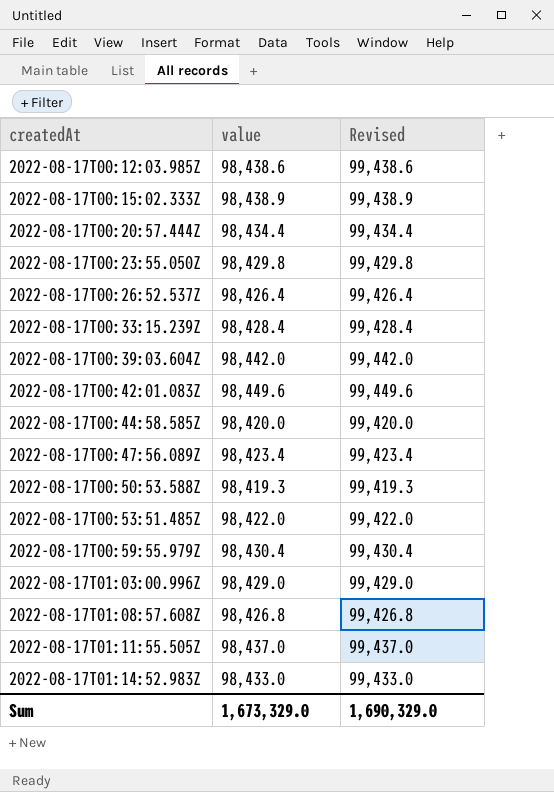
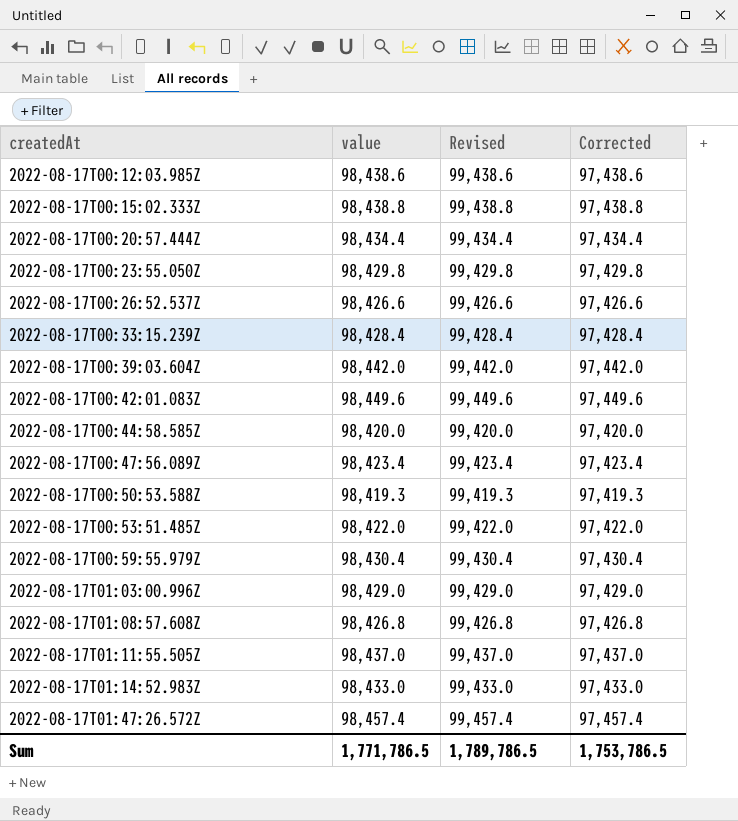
column Corrected | formula: none -> [value] - 1000
2022-08-17T00:15:02.333Z | value: 98,438.9 -> 98,438.8
2022-08-17T00:15:02.333Z | Revised: 99,438.9 -> 99,438.8
2022-08-17T00:26:52.537Z | value: 98,426.4 -> 98,426.6
2022-08-17T00:26:52.537Z | Revised: 99,426.4 -> 99,426.6
row 2022-08-17T01:47:26.572Z: none -> 98,457.4 | 99,457.4 | 97,457.4
Sum | value: 1,673,329.0 -> 1,771,786.5
Sum | Revised: 1,690,329.0 -> 1,789,786.5

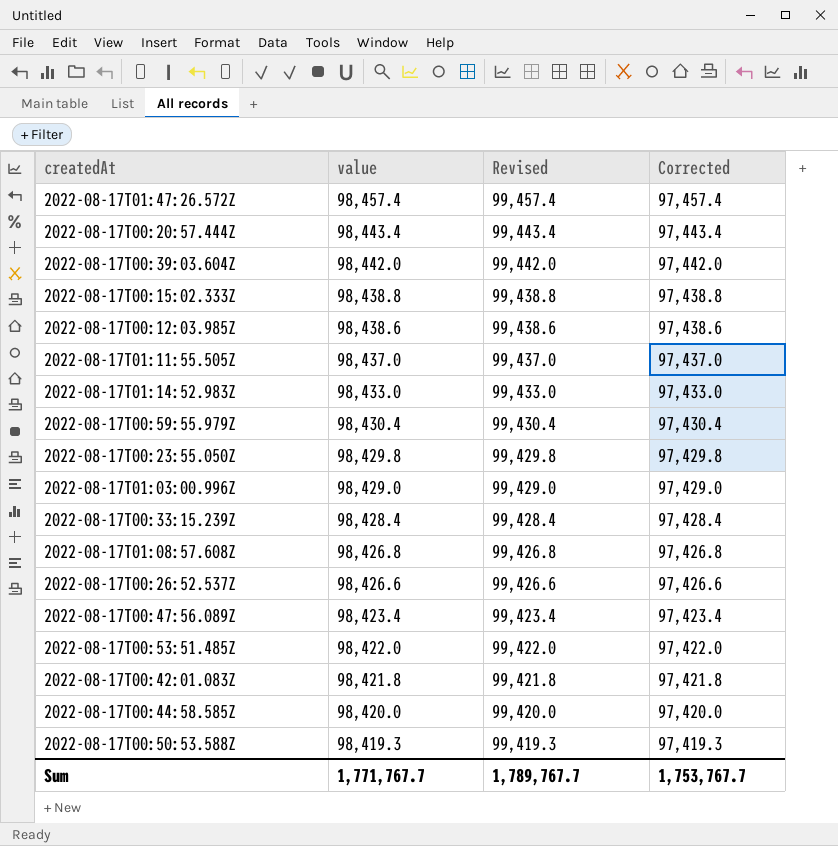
row order: createdAt ascending -> value descending
2022-08-17T00:20:57.444Z | value: 98,434.4 -> 98,443.4
2022-08-17T00:20:57.444Z | Revised: 99,434.4 -> 99,443.4
2022-08-17T00:20:57.444Z | Corrected: 97,434.4 -> 97,443.4
2022-08-17T00:42:01.083Z | value: 98,449.6 -> 98,421.8
2022-08-17T00:42:01.083Z | Revised: 99,449.6 -> 99,421.8
2022-08-17T00:42:01.083Z | Corrected: 97,449.6 -> 97,421.8
Sum | value: 1,771,786.5 -> 1,771,767.7
Sum | Revised: 1,789,786.5 -> 1,789,767.7
Sum | Corrected: 1,753,786.5 -> 1,753,767.7

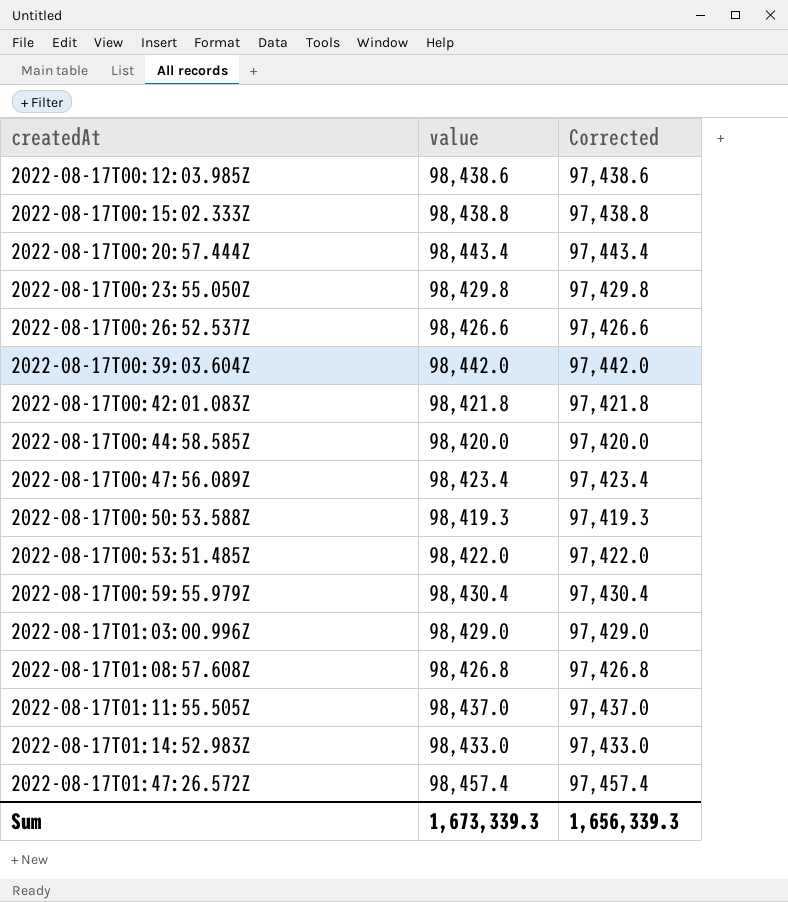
row order: value descending -> createdAt ascending
column Revised | formula: [value] + 1000 -> none
row 2022-08-17T00:33:15.239Z: 98,428.4 | 99,428.4 | 97,428.4 -> none
Sum | value: 1,771,767.7 -> 1,673,339.3
Sum | Corrected: 1,753,767.7 -> 1,656,339.3

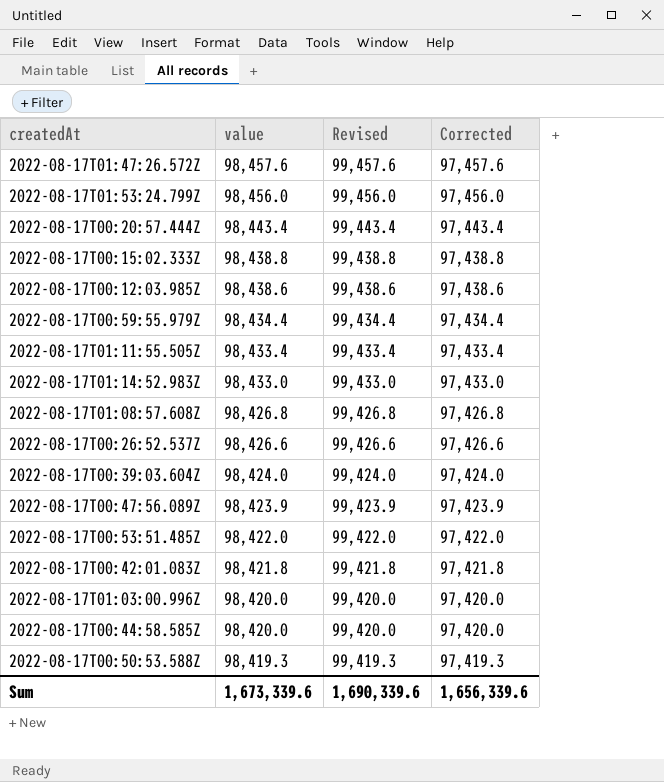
row order: createdAt ascending -> value descending
column Revised | formula: none -> [value] + 1000
row 2022-08-17T00:23:55.050Z: 98,429.8 | 97,429.8 -> none
2022-08-17T01:47:26.572Z | value: 98,457.4 -> 98,457.6
2022-08-17T01:47:26.572Z | Corrected: 97,457.4 -> 97,457.6
row 2022-08-17T01:53:24.799Z: none -> 98,456.0 | 99,456.0 | 97,456.0
2022-08-17T00:59:55.979Z | value: 98,430.4 -> 98,434.4
2022-08-17T00:59:55.979Z | Corrected: 97,430.4 -> 97,434.4
2022-08-17T01:11:55.505Z | value: 98,437.0 -> 98,433.4
2022-08-17T01:11:55.505Z | Corrected: 97,437.0 -> 97,433.4
2022-08-17T00:39:03.604Z | value: 98,442.0 -> 98,424.0
2022-08-17T00:39:03.604Z | Corrected: 97,442.0 -> 97,424.0
2022-08-17T00:47:56.089Z | value: 98,423.4 -> 98,423.9
2022-08-17T00:47:56.089Z | Corrected: 97,423.4 -> 97,423.9
2022-08-17T01:03:00.996Z | value: 98,429.0 -> 98,420.0
2022-08-17T01:03:00.996Z | Corrected: 97,429.0 -> 97,420.0
Sum | value: 1,673,339.3 -> 1,673,339.6
Sum | Corrected: 1,656,339.3 -> 1,656,339.6

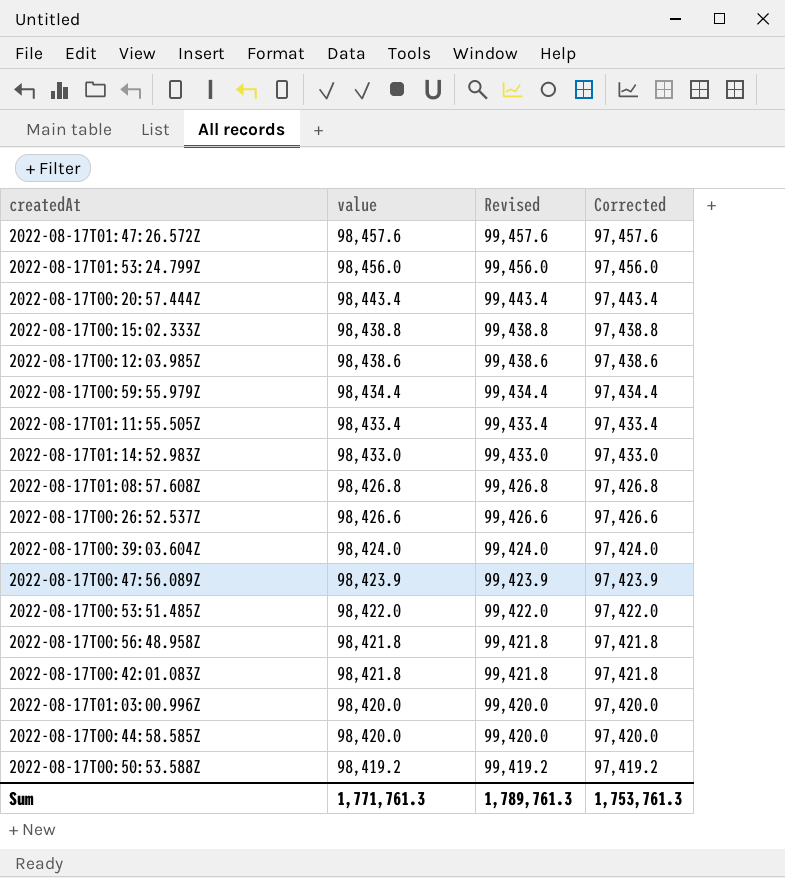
row 2022-08-17T00:56:48.958Z: none -> 98,421.8 | 99,421.8 | 97,421.8
2022-08-17T00:50:53.588Z | value: 98,419.3 -> 98,419.2
2022-08-17T00:50:53.588Z | Revised: 99,419.3 -> 99,419.2
2022-08-17T00:50:53.588Z | Corrected: 97,419.3 -> 97,419.2
Sum | value: 1,673,339.6 -> 1,771,761.3
Sum | Revised: 1,690,339.6 -> 1,789,761.3
Sum | Corrected: 1,656,339.6 -> 1,753,761.3

